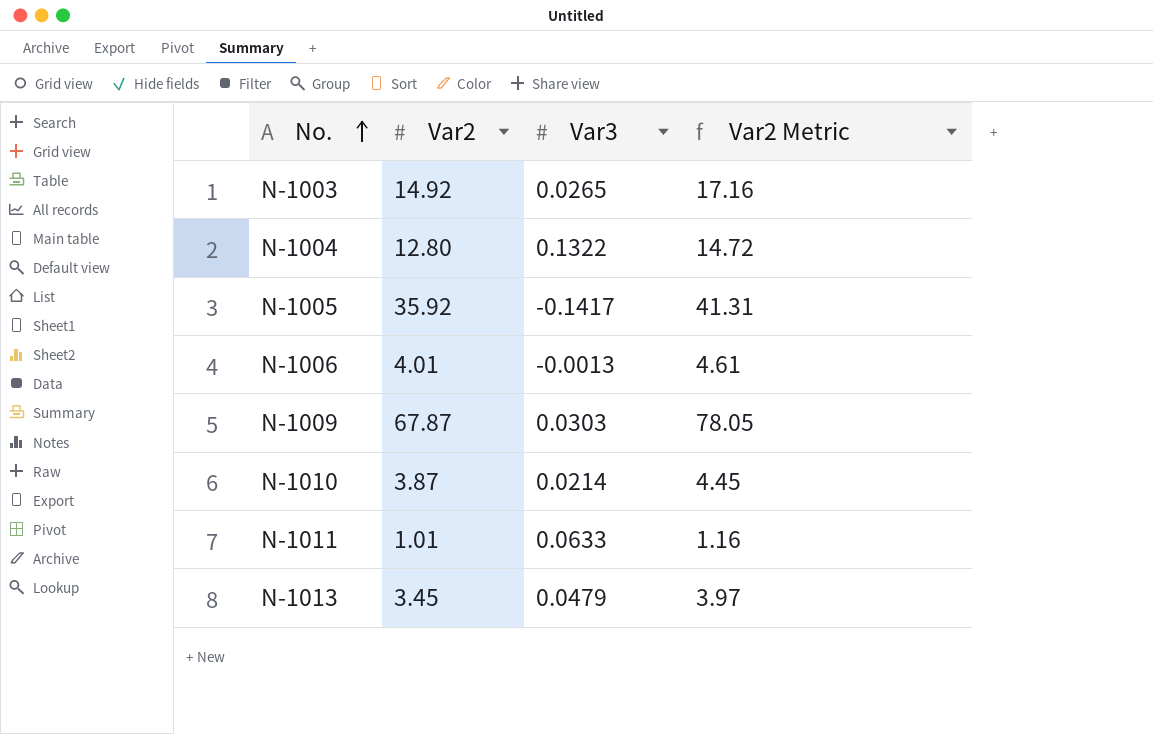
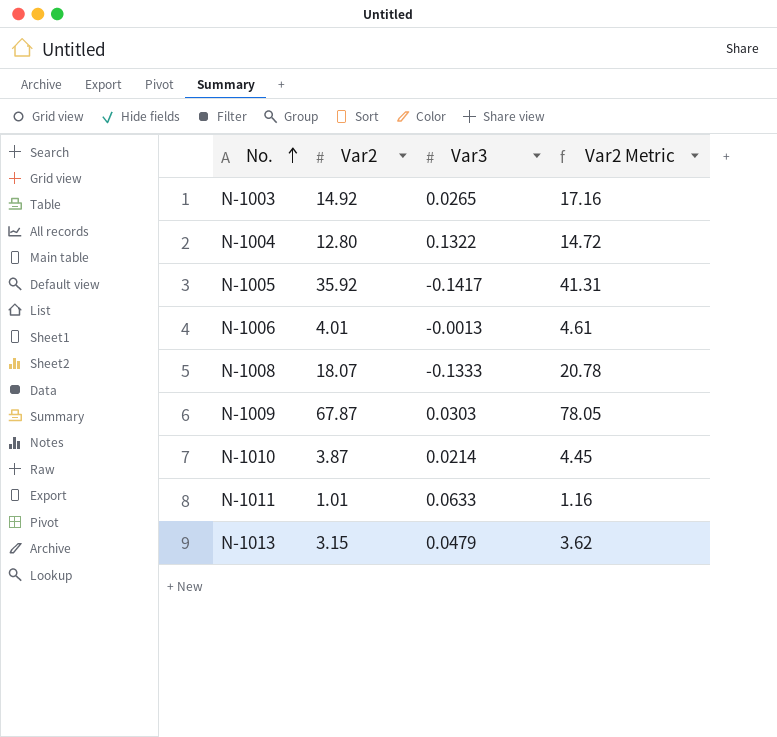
row N-1008: none -> 18.07 | -0.1333 | 20.78
N-1013 | Var2: 3.45 -> 3.15
N-1013 | Var2 Metric: 3.97 -> 3.62

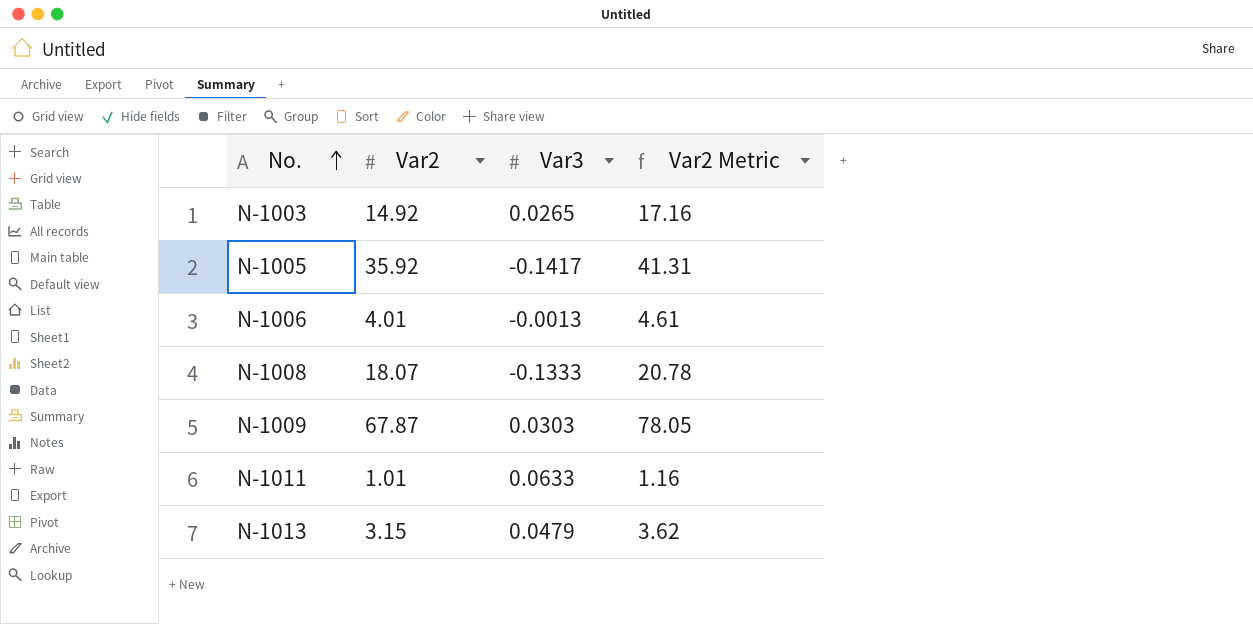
row N-1004: 12.80 | 0.1322 | 14.72 -> none
row N-1010: 3.87 | 0.0214 | 4.45 -> none

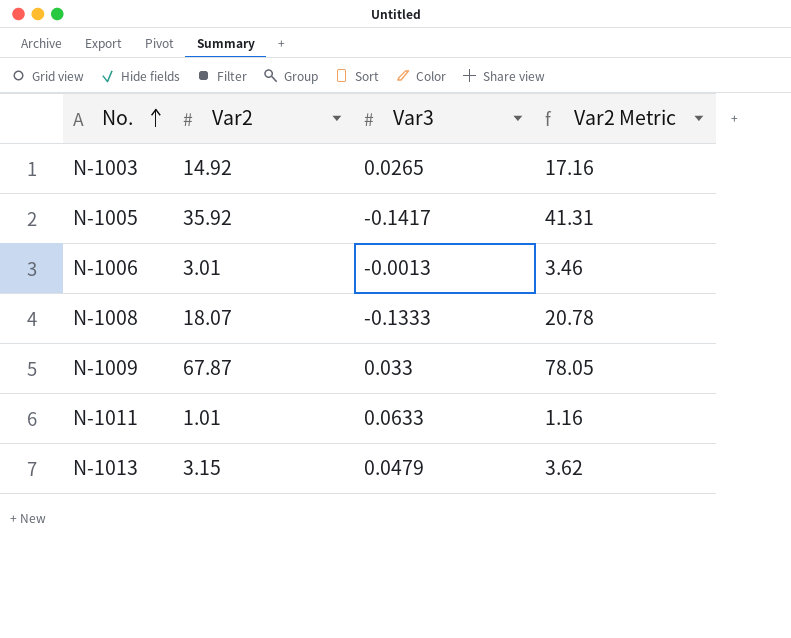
N-1006 | Var2: 4.01 -> 3.01
N-1006 | Var2 Metric: 4.61 -> 3.46
N-1009 | Var3: 0.0303 -> 0.033

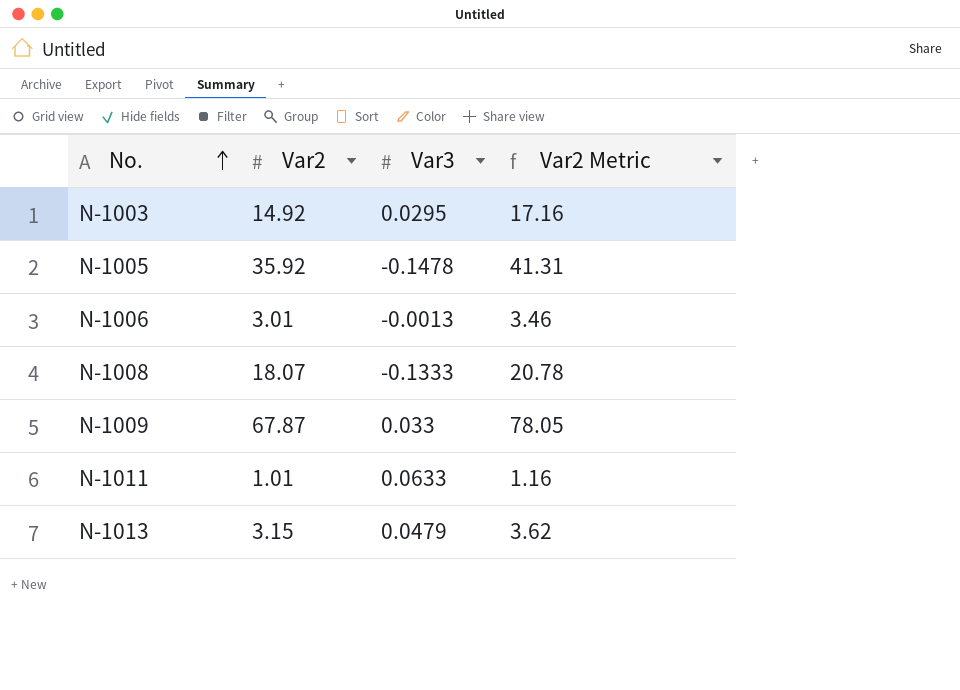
N-1003 | Var3: 0.0265 -> 0.0295
N-1005 | Var3: -0.1417 -> -0.1478

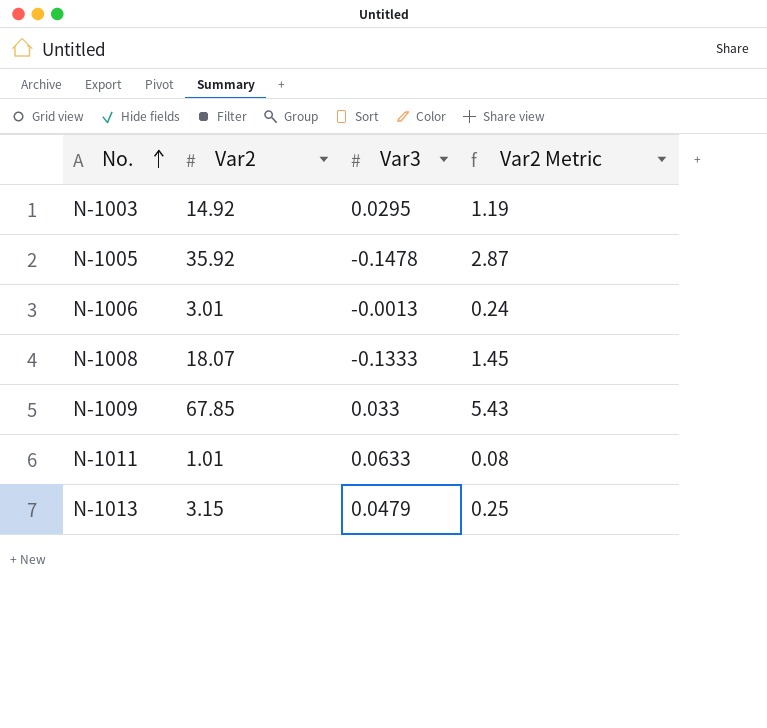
column Var2 Metric | formula: [Var2] * 1.15 -> [Var2] * 0.08
N-1009 | Var2: 67.87 -> 67.85

